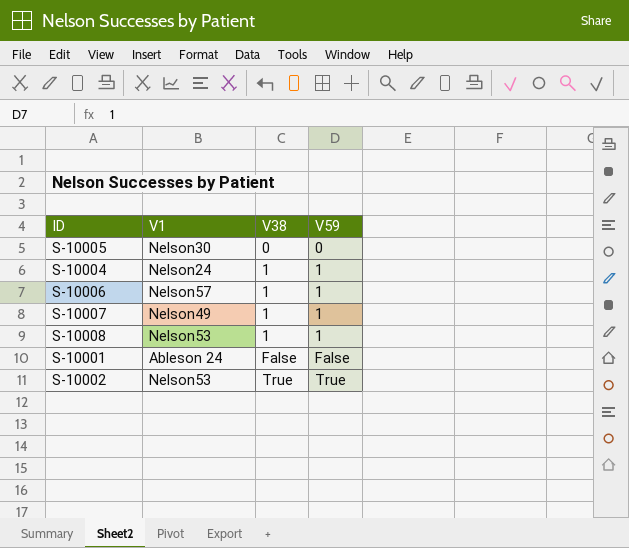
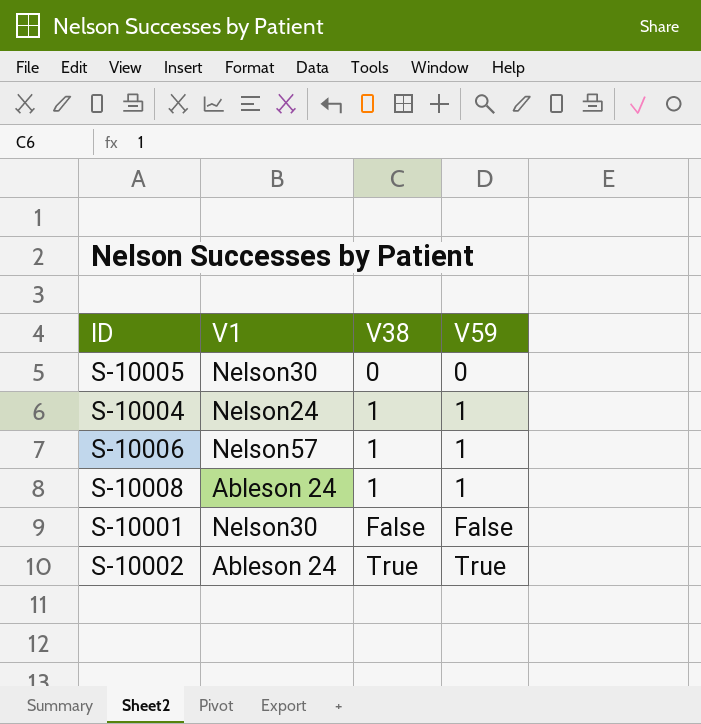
row S-10007: Nelson49 | 1 | 1 -> none
S-10008 | V1: Nelson53 -> Ableson 24
S-10001 | V1: Ableson 24 -> Nelson30
S-10002 | V1: Nelson53 -> Ableson 24

